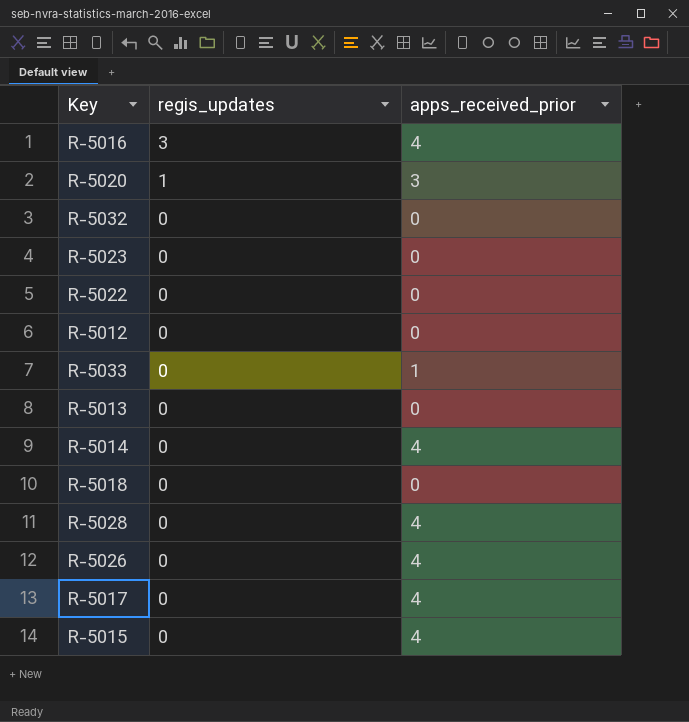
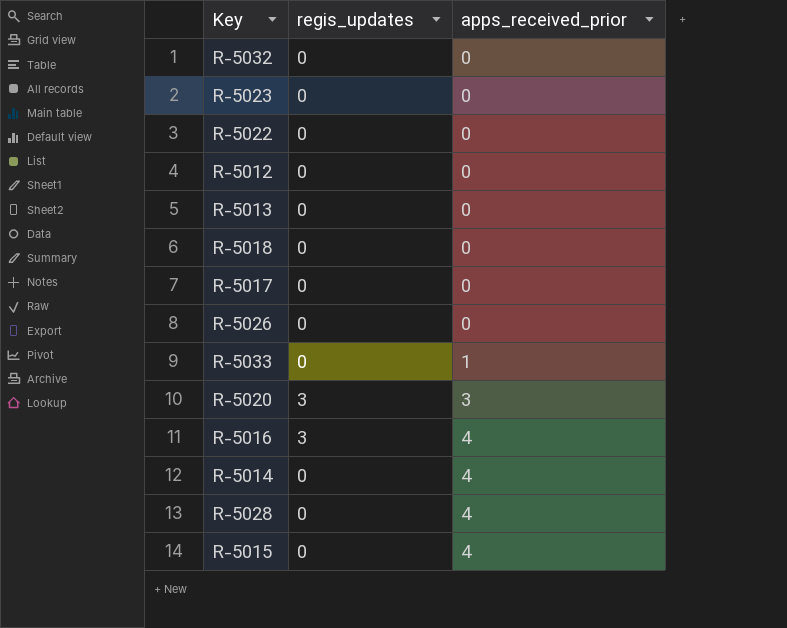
row order: regis_updates descending -> apps_received_prior ascending
R-5017 | apps_received_prior: 4 -> 0
R-5026 | apps_received_prior: 4 -> 0
R-5020 | regis_updates: 1 -> 3

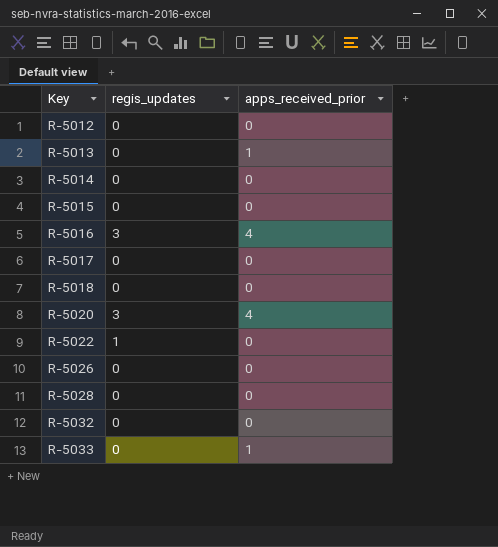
row order: apps_received_prior ascending -> Key ascending
row R-5023: 0 | 0 -> none
R-5013 | apps_received_prior: 0 -> 1
R-5014 | apps_received_prior: 4 -> 0
R-5015 | apps_received_prior: 4 -> 0
R-5020 | apps_received_prior: 3 -> 4
R-5022 | regis_updates: 0 -> 1
R-5028 | apps_received_prior: 4 -> 0

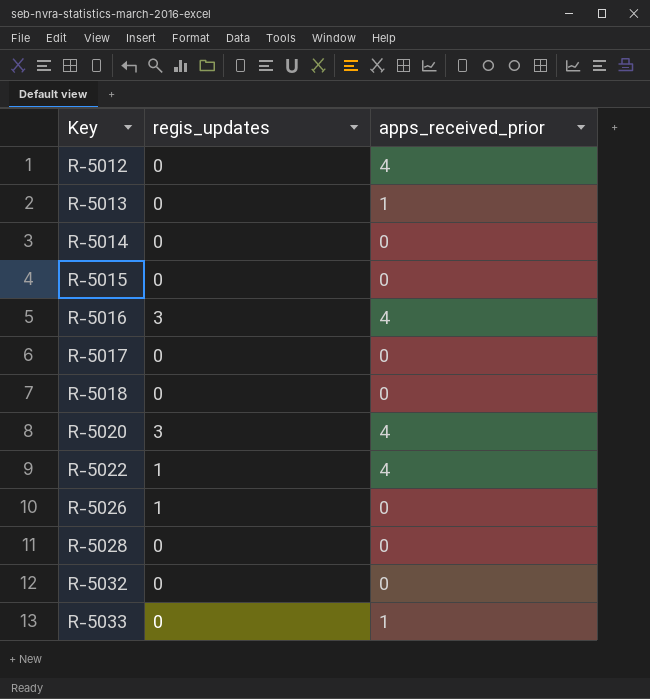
R-5012 | apps_received_prior: 0 -> 4
R-5022 | apps_received_prior: 0 -> 4
R-5026 | regis_updates: 0 -> 1

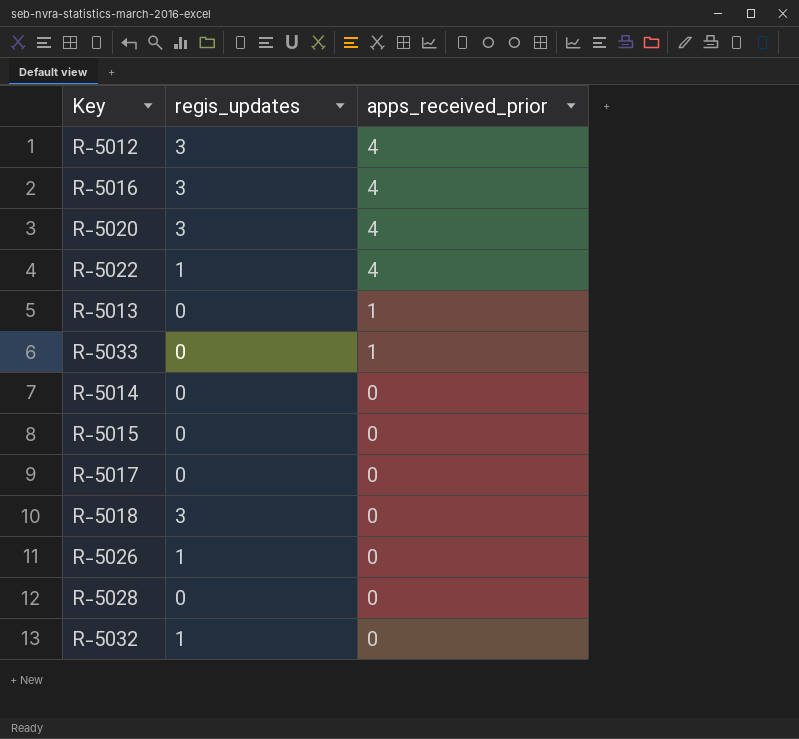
row order: Key ascending -> apps_received_prior descending
R-5012 | regis_updates: 0 -> 3
R-5018 | regis_updates: 0 -> 3
R-5032 | regis_updates: 0 -> 1

